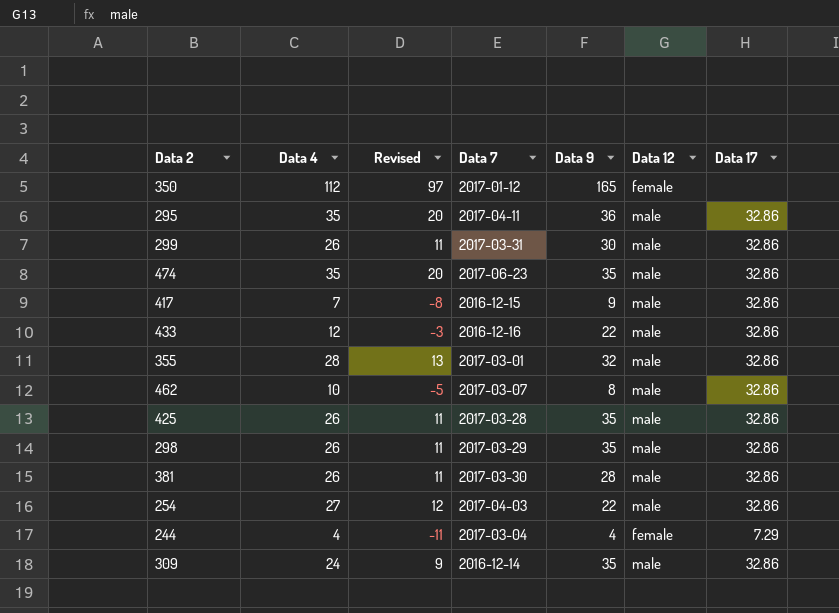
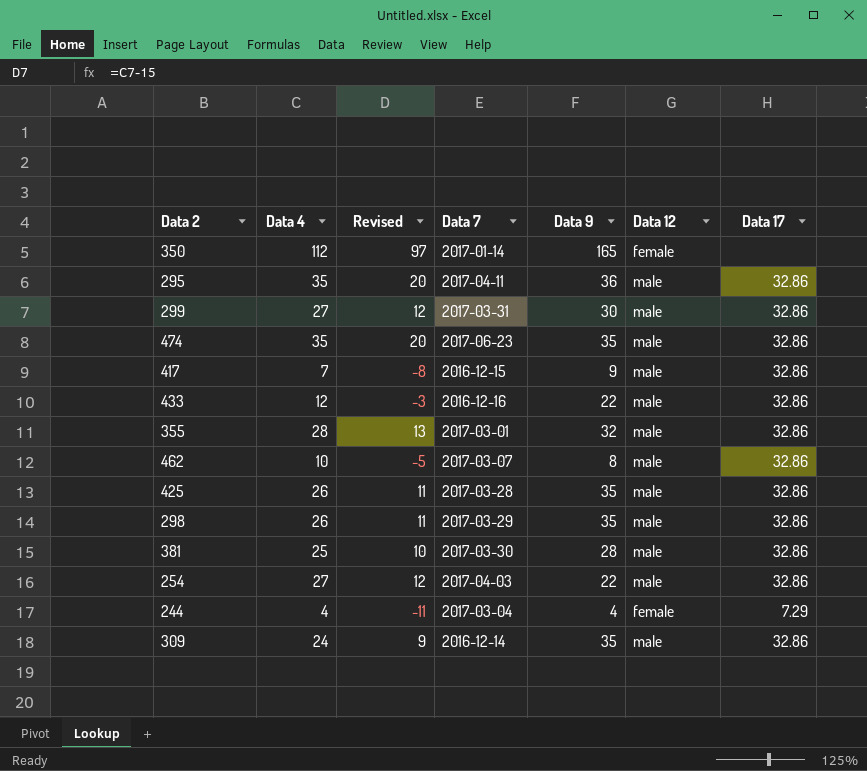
350 | Data 7: 2017-01-12 -> 2017-01-14
299 | Data 4: 26 -> 27
299 | Revised: 11 -> 12
381 | Data 4: 26 -> 25
381 | Revised: 11 -> 10

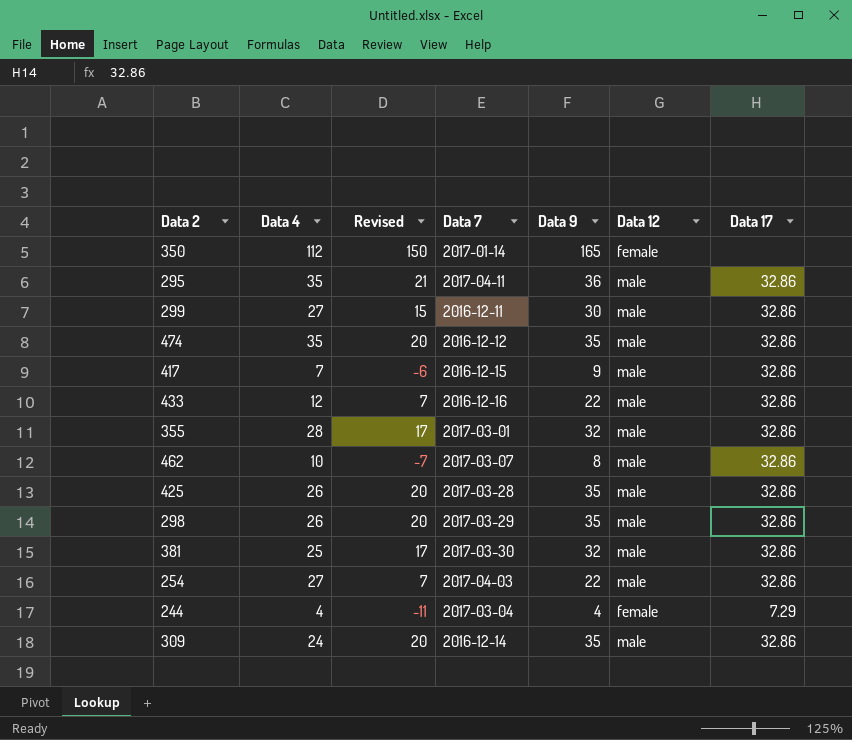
column Revised | formula: [Data 4] - 15 -> [Data 9] - 15
299 | Data 7: 2017-03-31 -> 2016-12-11
474 | Data 7: 2017-06-23 -> 2016-12-12
381 | Data 9: 28 -> 32

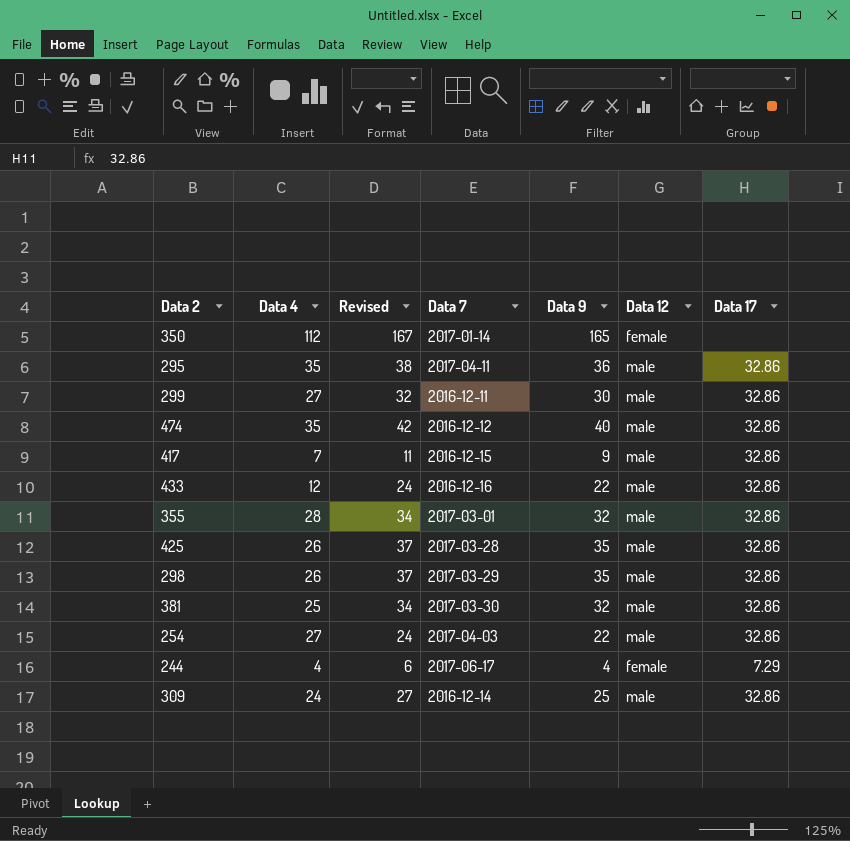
column Revised | formula: [Data 9] - 15 -> [Data 9] + 2
row 462: 10 | -7 | 2017-03-07 | 8 | male | 32.86 -> none
474 | Data 9: 35 -> 40
244 | Data 7: 2017-03-04 -> 2017-06-17
309 | Data 9: 35 -> 25

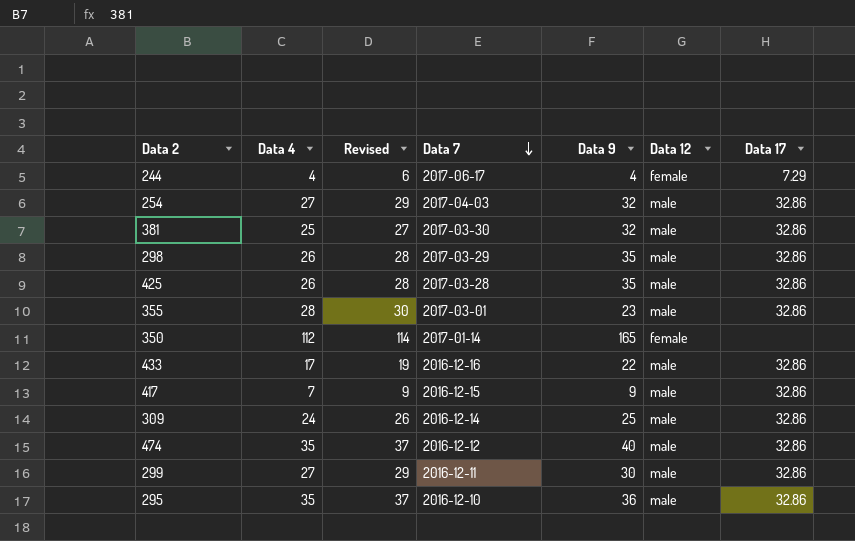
row order: none -> Data 7 descending
column Revised | formula: [Data 9] + 2 -> [Data 4] + 2
254 | Data 9: 22 -> 32
355 | Data 9: 32 -> 23
433 | Data 4: 12 -> 17
295 | Data 7: 2017-04-11 -> 2016-12-10

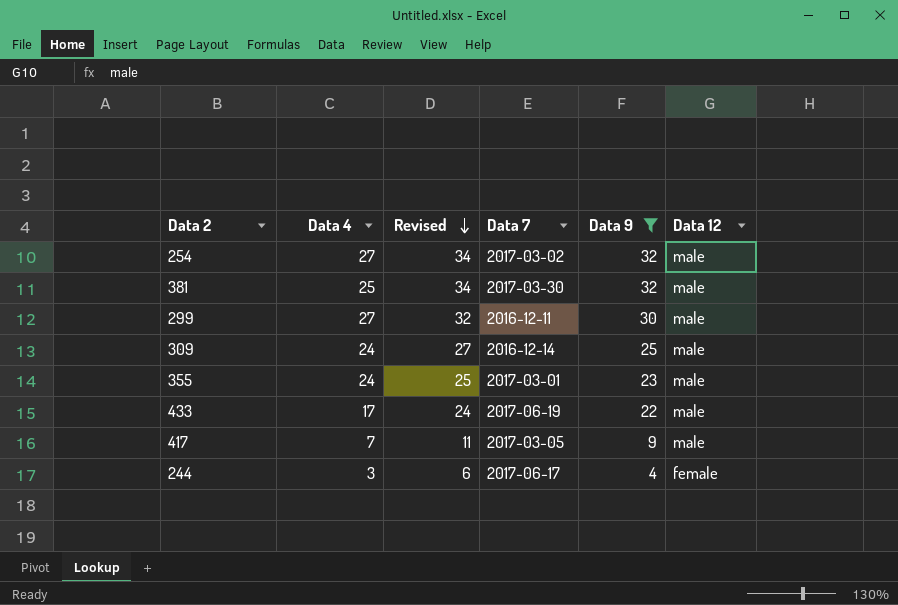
filter: none -> Data 9 <= 32
row order: Data 7 descending -> Revised descending
column Data 17 | position: 7 -> none
column Revised | formula: [Data 4] + 2 -> [Data 9] + 2
254 | Data 7: 2017-04-03 -> 2017-03-02
355 | Data 4: 28 -> 24
433 | Data 7: 2016-12-16 -> 2017-06-19
417 | Data 7: 2016-12-15 -> 2017-03-05
244 | Data 4: 4 -> 3

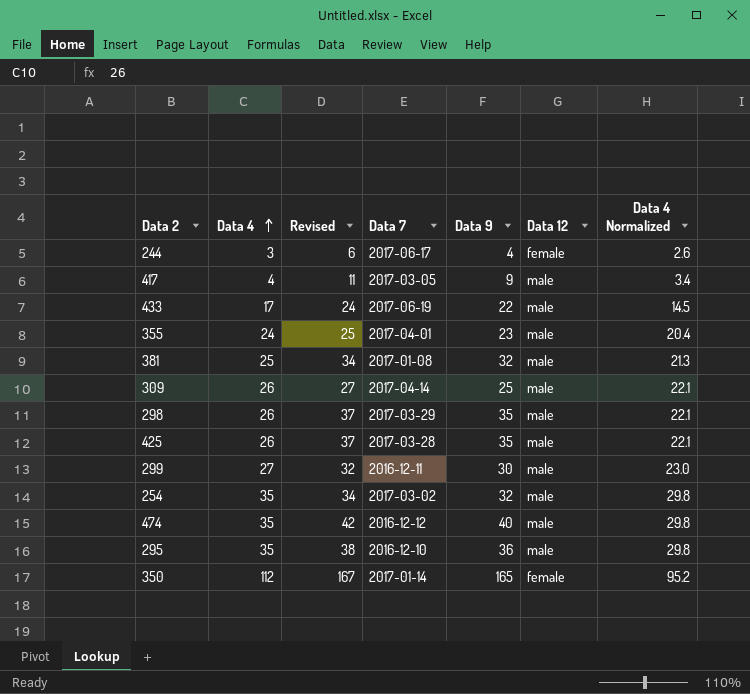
filter: Data 9 <= 32 -> none
row order: Revised descending -> Data 4 ascending
column Data 4 Normalized | formula: none -> [Data 4] * 0.85
417 | Data 4: 7 -> 4
355 | Data 7: 2017-03-01 -> 2017-04-01
381 | Data 7: 2017-03-30 -> 2017-01-08
309 | Data 4: 24 -> 26
309 | Data 7: 2016-12-14 -> 2017-04-14
254 | Data 4: 27 -> 35

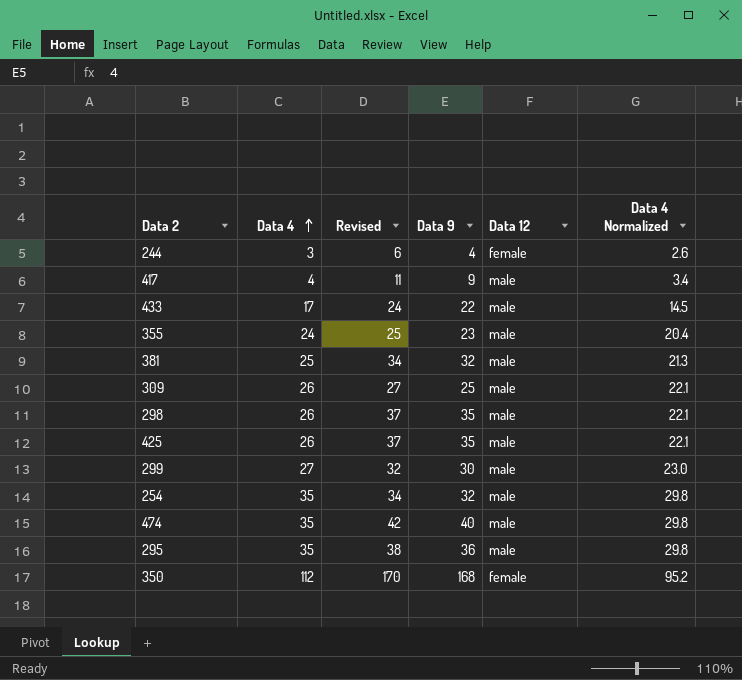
column Data 7 | position: 4 -> none
350 | Revised: 167 -> 170
350 | Data 9: 165 -> 168

